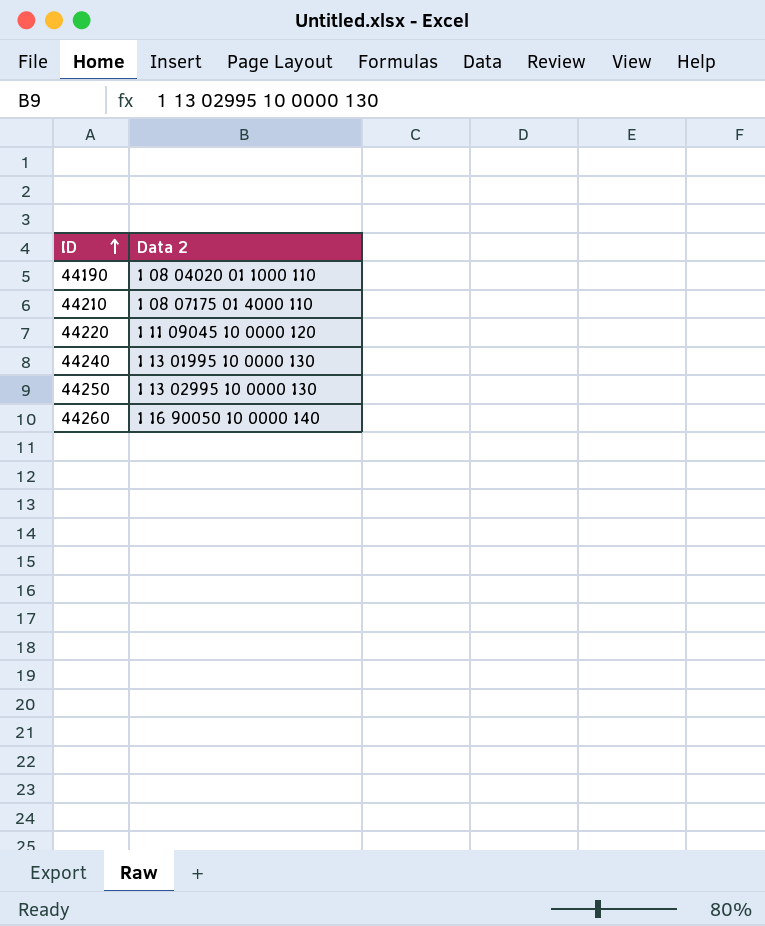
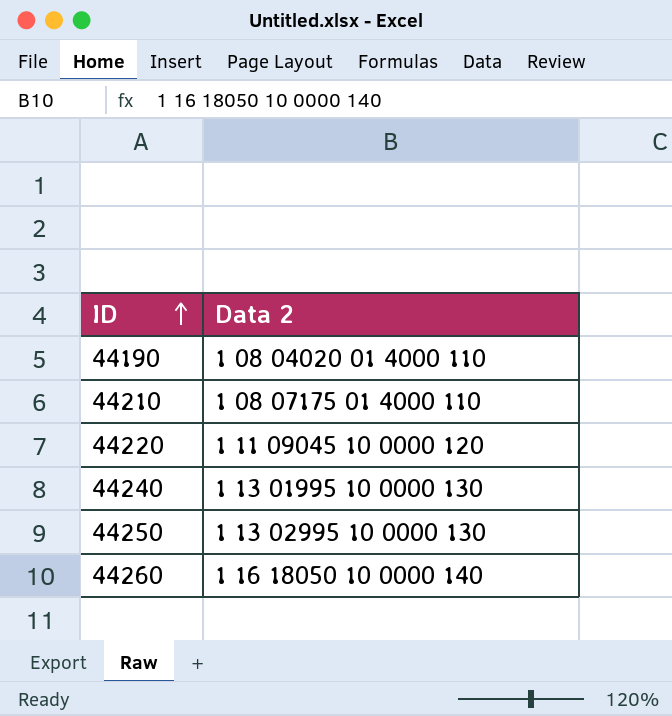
44190 | Data 2: 1 08 04020 01 1000 110 -> 1 08 04020 01 4000 110
44260 | Data 2: 1 16 90050 10 0000 140 -> 1 16 18050 10 0000 140

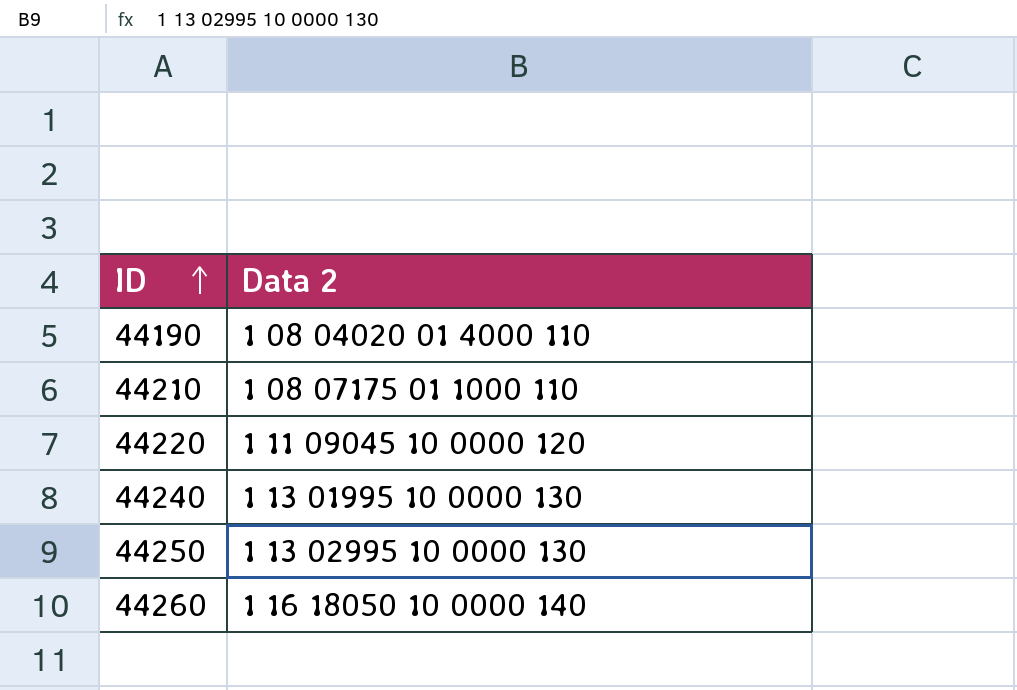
44210 | Data 2: 1 08 07175 01 4000 110 -> 1 08 07175 01 1000 110

